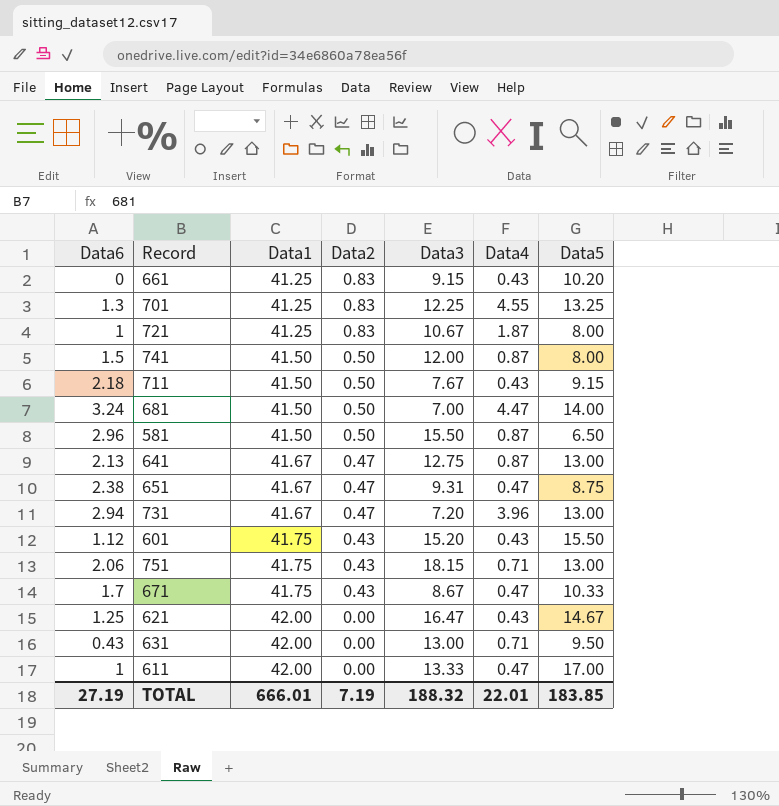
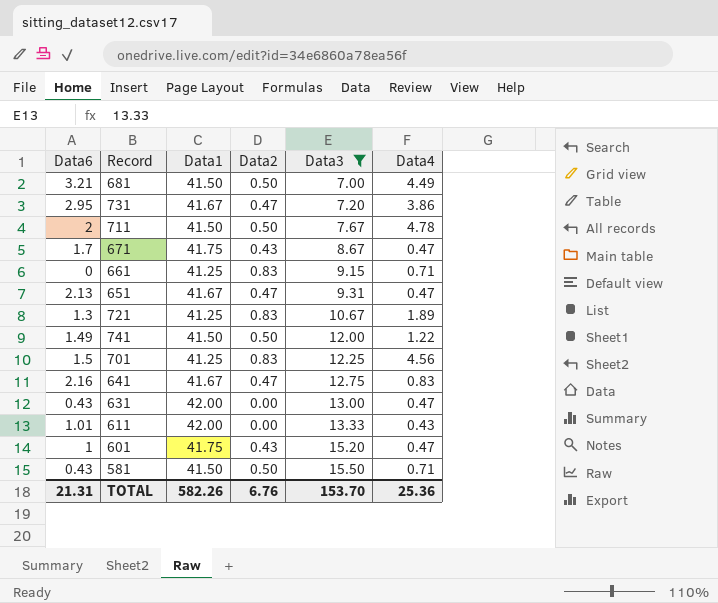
filter: none -> Data3 <= 15.50
row order: Data1 ascending -> Data3 ascending
column Data5 | position: 7 -> none
681 | Data6: 3.24 -> 3.21
681 | Data4: 4.47 -> 4.49
731 | Data6: 2.94 -> 2.95
731 | Data4: 3.96 -> 3.86
711 | Data6: 2.18 -> 2
711 | Data4: 0.43 -> 4.78
661 | Data4: 0.43 -> 0.71
651 | Data6: 2.38 -> 2.13
721 | Data6: 1 -> 1.3
721 | Data4: 1.87 -> 1.89
741 | Data6: 1.5 -> 1.49
741 | Data4: 0.87 -> 1.22
701 | Data6: 1.3 -> 1.5
701 | Data4: 4.55 -> 4.56
641 | Data6: 2.13 -> 2.16
641 | Data4: 0.87 -> 0.83
631 | Data4: 0.71 -> 0.47
611 | Data6: 1 -> 1.01
611 | Data4: 0.47 -> 0.43
601 | Data6: 1.12 -> 1
601 | Data4: 0.43 -> 0.47
581 | Data6: 2.96 -> 0.43
581 | Data4: 0.87 -> 0.71
TOTAL | Data6: 27.19 -> 21.31
TOTAL | Data1: 666.01 -> 582.26
TOTAL | Data2: 7.19 -> 6.76
TOTAL | Data3: 188.32 -> 153.70
TOTAL | Data4: 22.01 -> 25.36

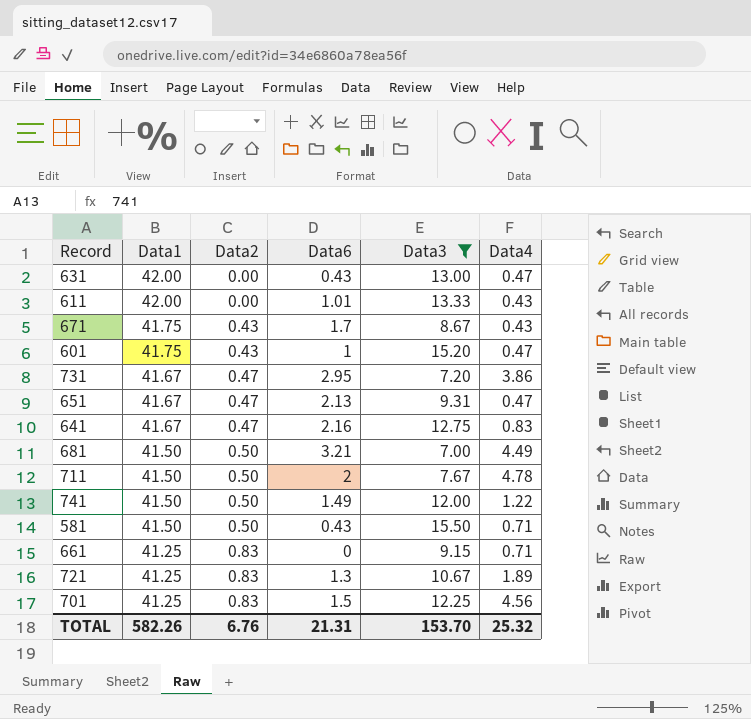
row order: Data3 ascending -> Data1 descending
column Data6 | position: 1 -> 4
671 | Data4: 0.47 -> 0.43
TOTAL | Data4: 25.36 -> 25.32

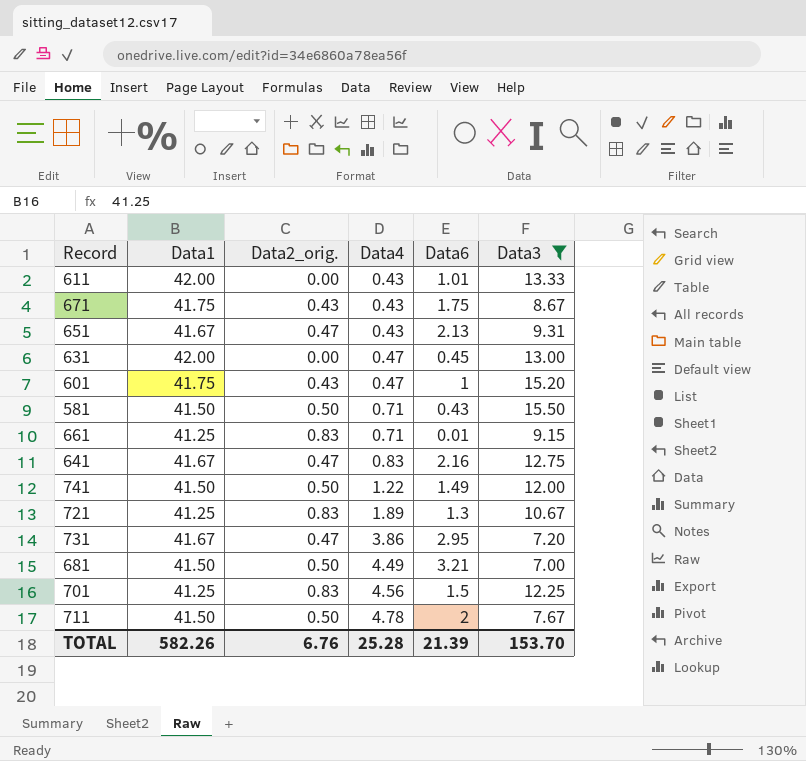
row order: Data1 descending -> Data4 ascending
column name: Data2 -> Data2_orig.
column Data4 | position: 6 -> 4
671 | Data6: 1.7 -> 1.75
651 | Data4: 0.47 -> 0.43
631 | Data6: 0.43 -> 0.45
661 | Data6: 0 -> 0.01
TOTAL | Data4: 25.32 -> 25.28
TOTAL | Data6: 21.31 -> 21.39

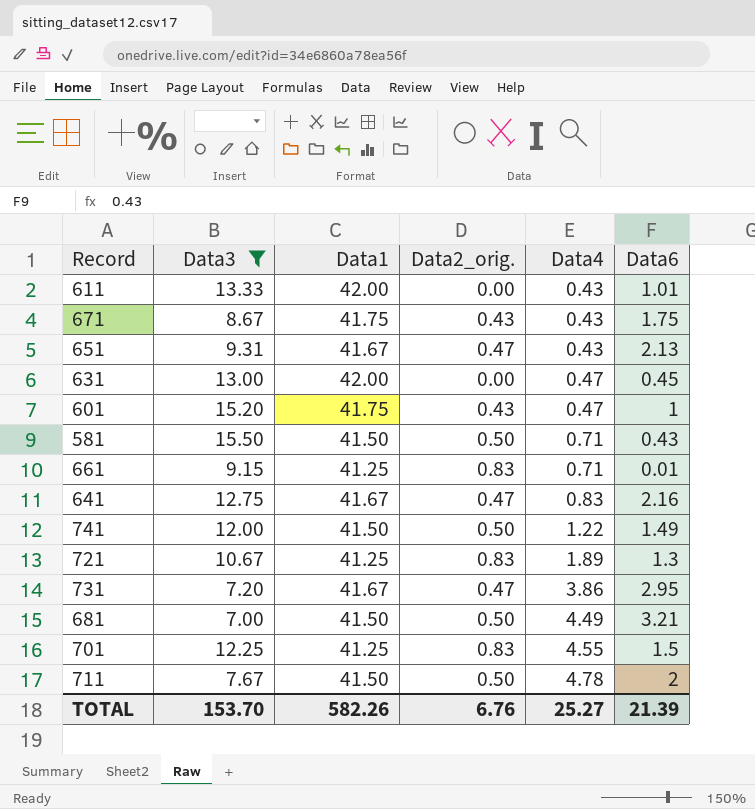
column Data3 | position: 6 -> 2
701 | Data4: 4.56 -> 4.55
TOTAL | Data4: 25.28 -> 25.27

